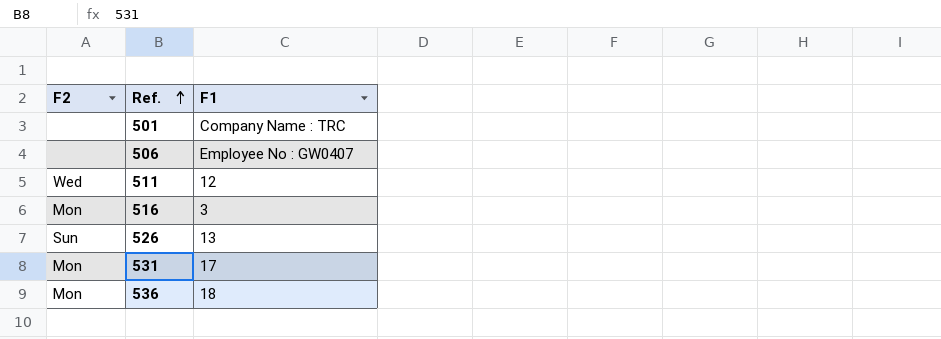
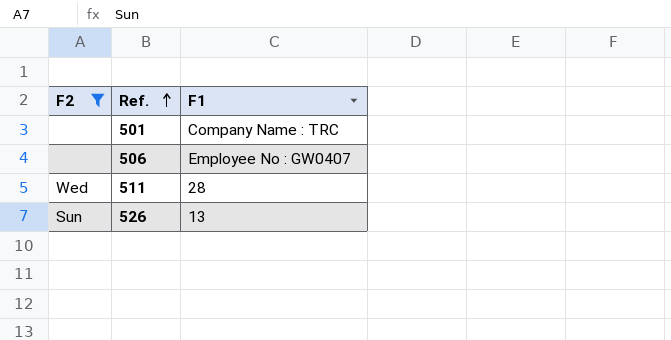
filter: none -> F2 != Mon
511 | F1: 12 -> 28

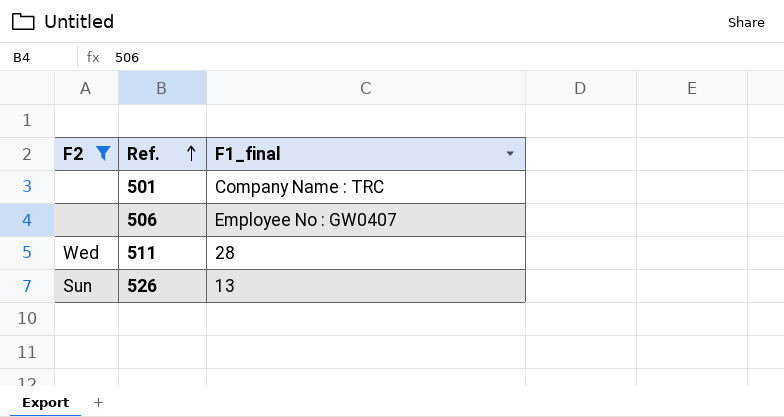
column name: F1 -> F1_final

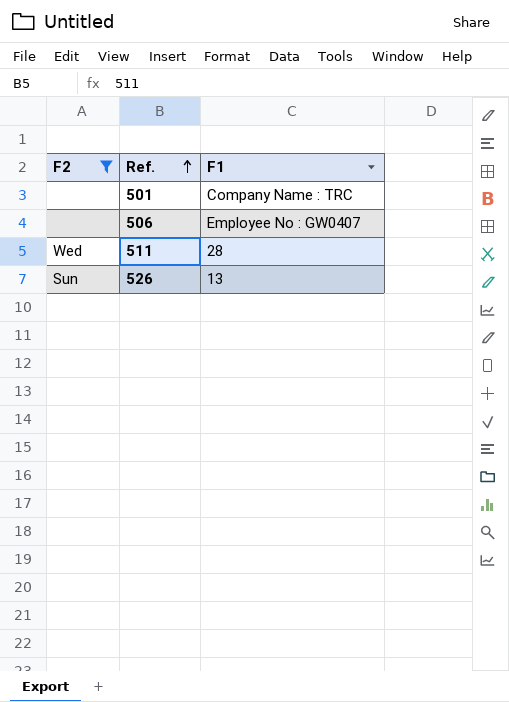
column name: F1_final -> F1

